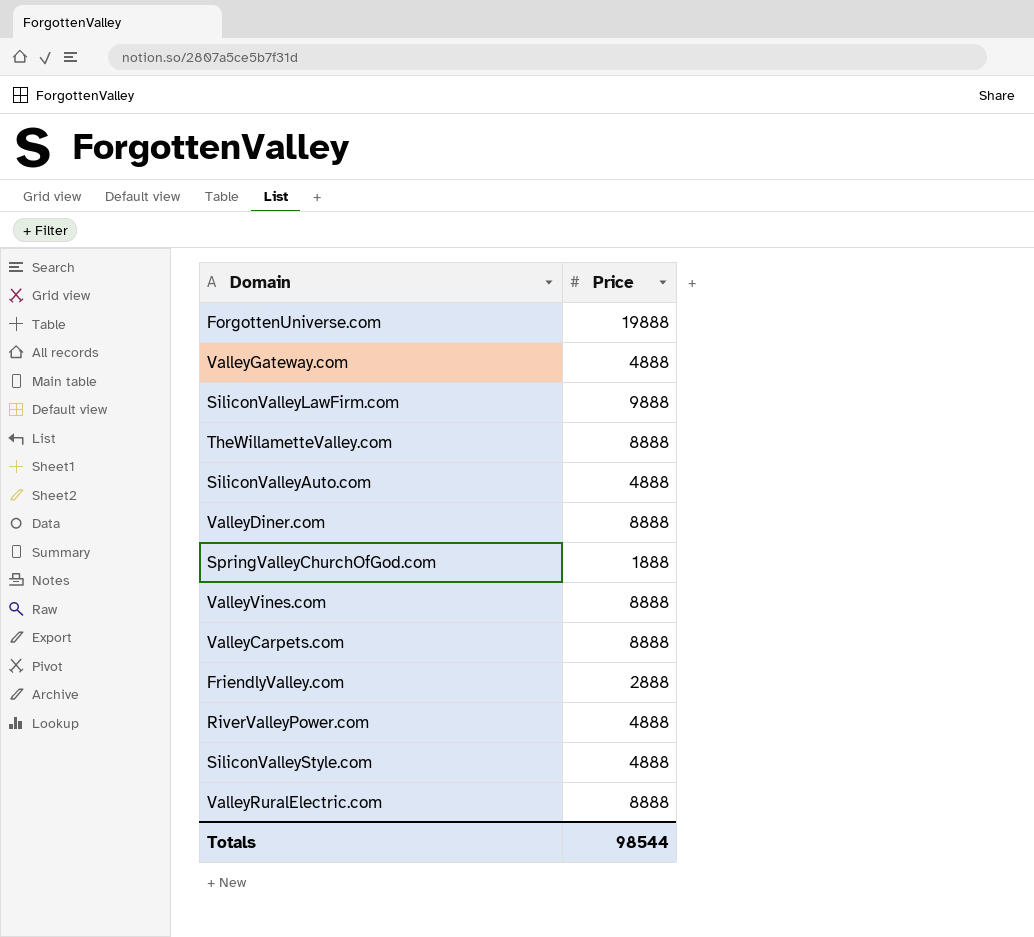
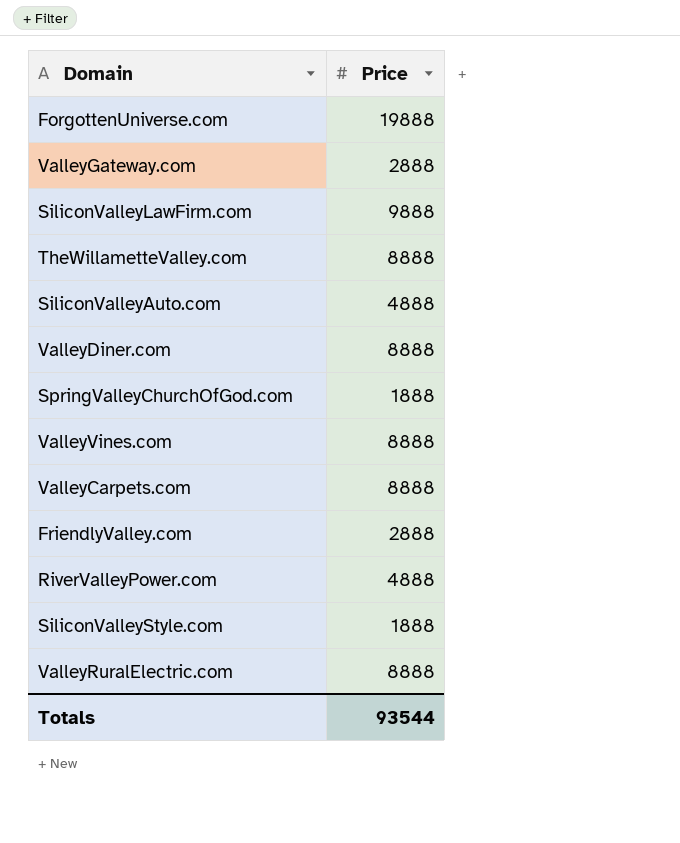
ValleyGateway.com | Price: 4888 -> 2888
SiliconValleyStyle.com | Price: 4888 -> 1888
Totals | Price: 98544 -> 93544

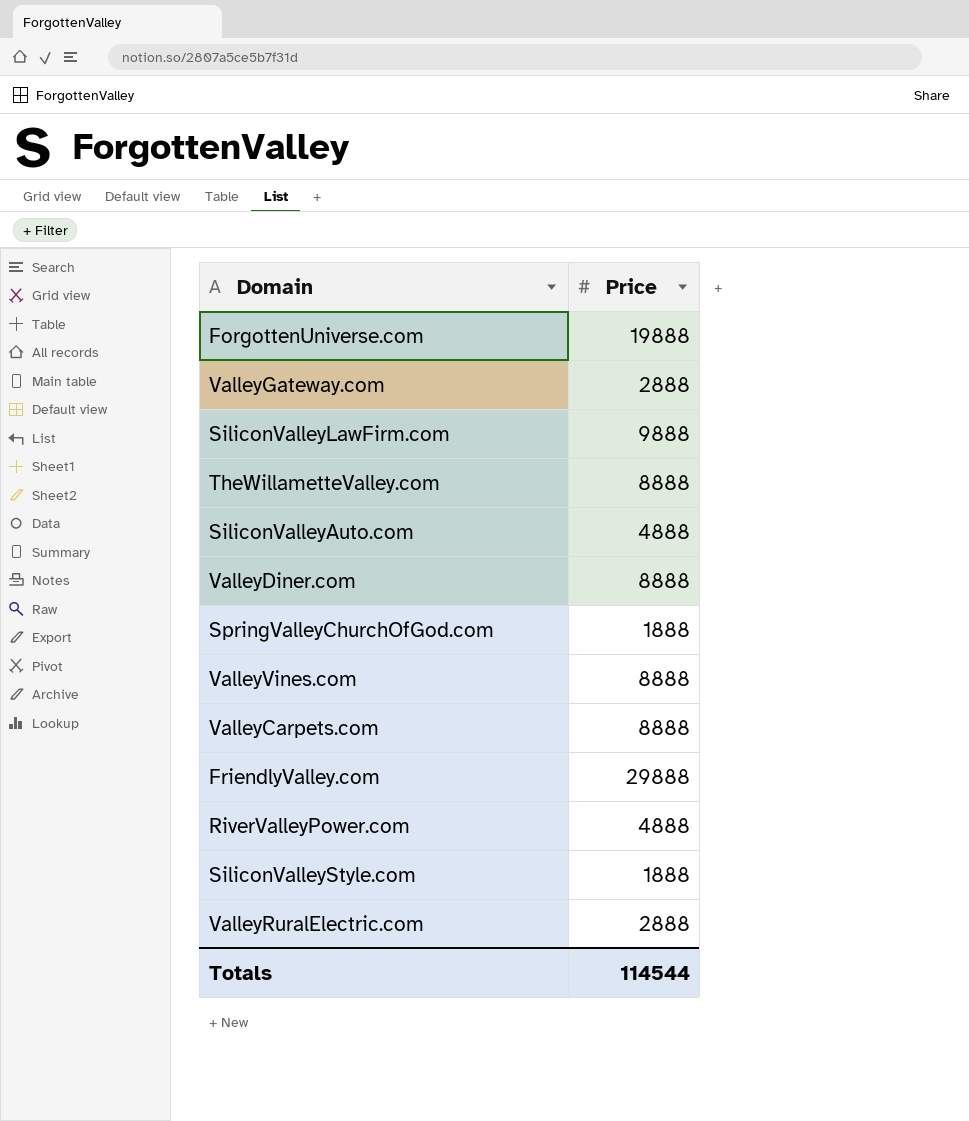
FriendlyValley.com | Price: 2888 -> 29888
ValleyRuralElectric.com | Price: 8888 -> 2888
Totals | Price: 93544 -> 114544

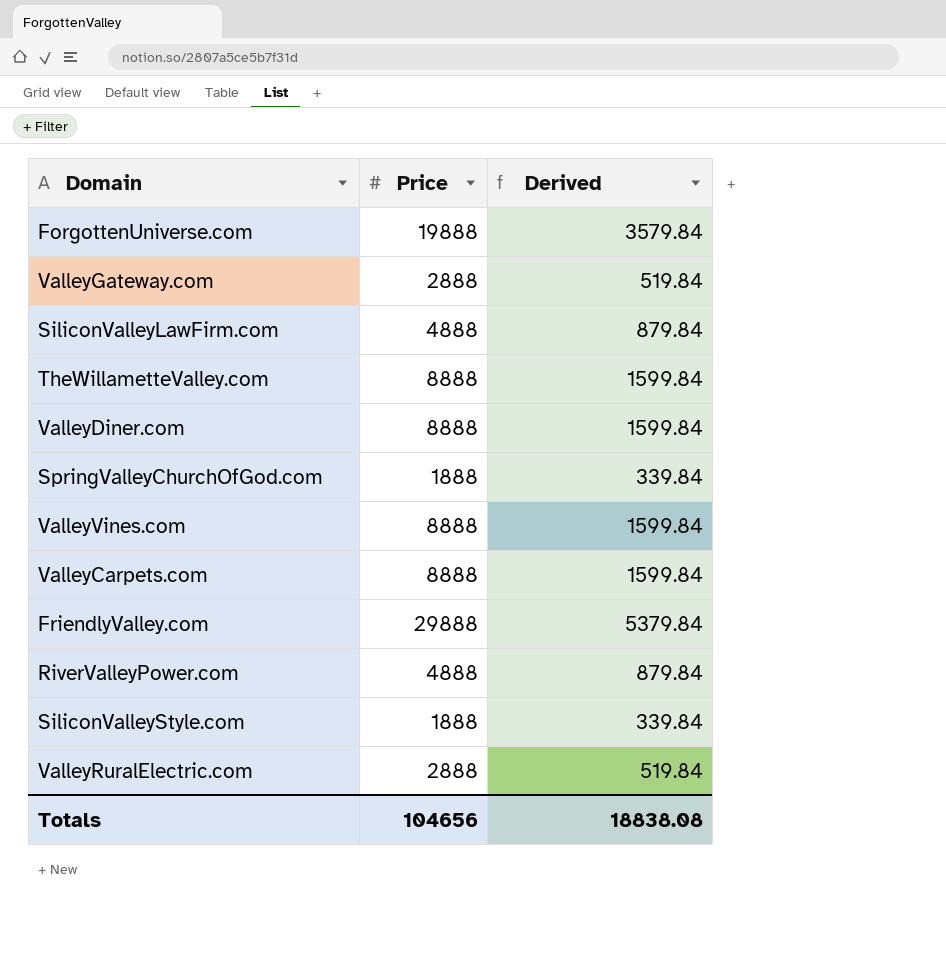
column Derived | formula: none -> [Price] * 0.18
row SiliconValleyAuto.com: 4888 -> none
SiliconValleyLawFirm.com | Price: 9888 -> 4888
Totals | Price: 114544 -> 104656

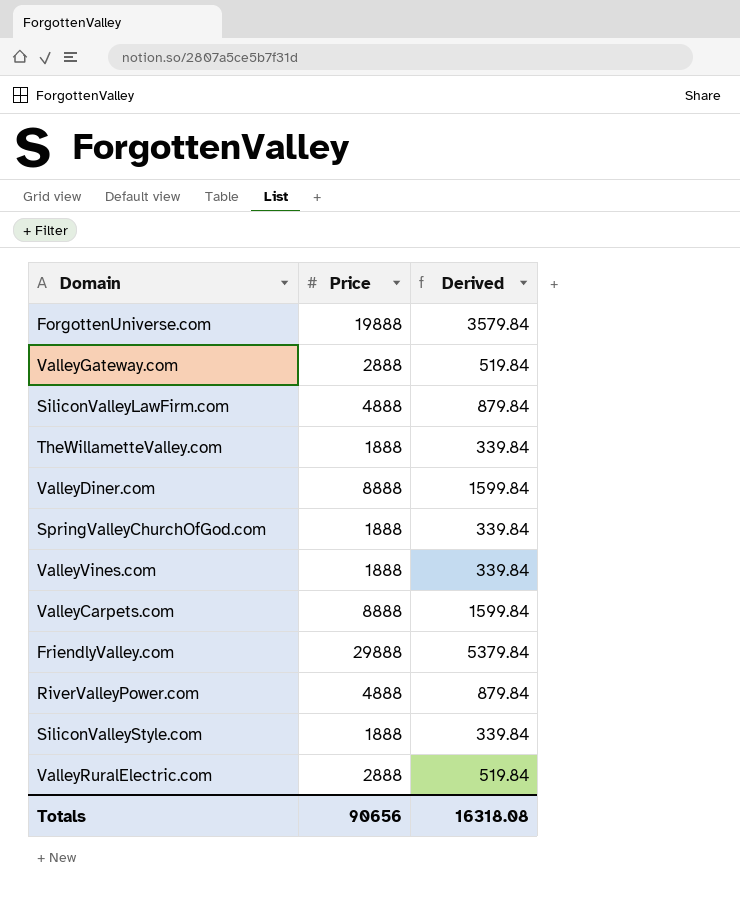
TheWillametteValley.com | Price: 8888 -> 1888
TheWillametteValley.com | Derived: 1599.84 -> 339.84
ValleyVines.com | Price: 8888 -> 1888
ValleyVines.com | Derived: 1599.84 -> 339.84
Totals | Price: 104656 -> 90656
Totals | Derived: 18838.08 -> 16318.08

